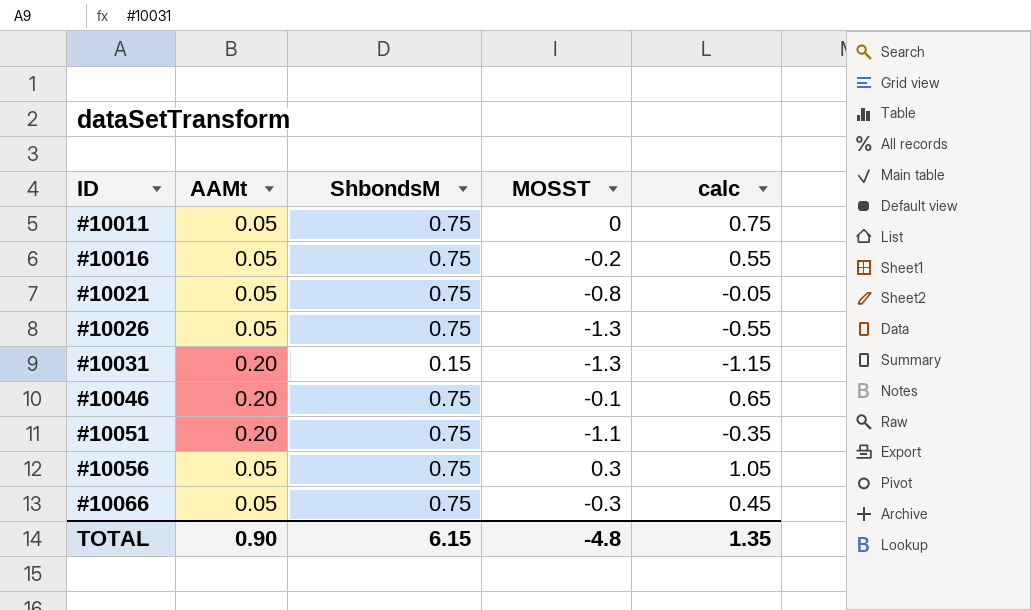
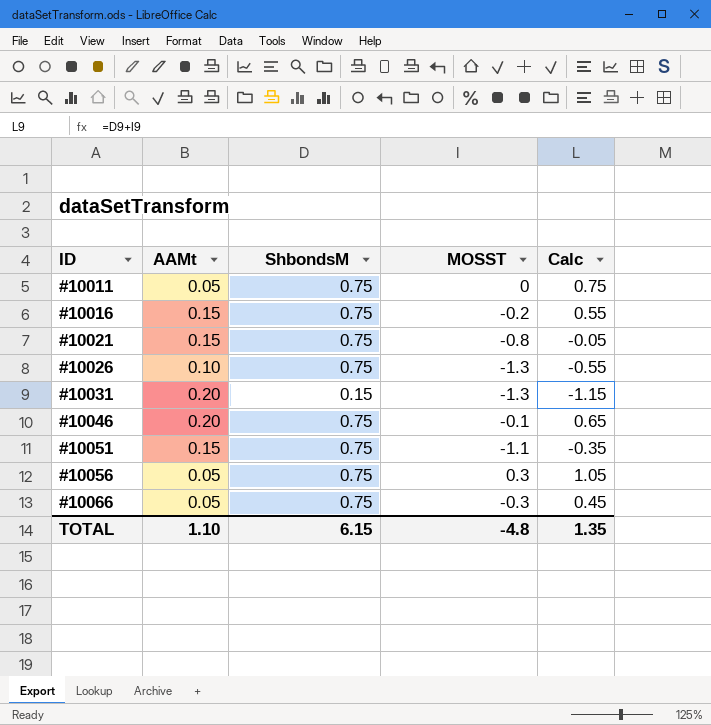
column name: calc -> Calc
#10016 | AAMt: 0.05 -> 0.15
#10021 | AAMt: 0.05 -> 0.15
#10026 | AAMt: 0.05 -> 0.10
#10051 | AAMt: 0.20 -> 0.15
TOTAL | AAMt: 0.90 -> 1.10

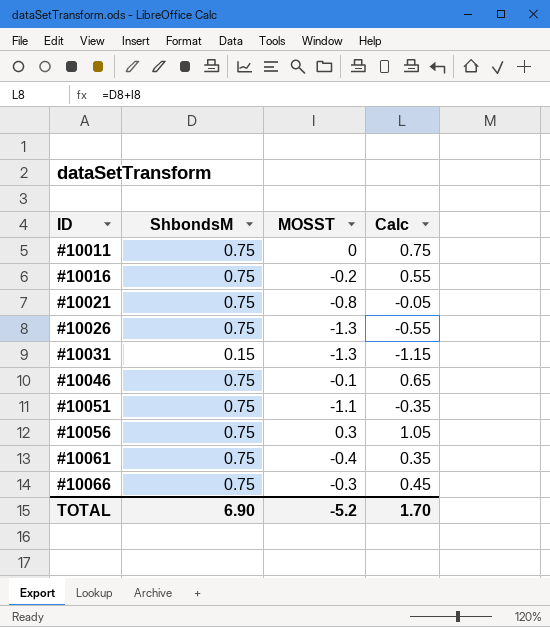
column AAMt | position: 2 -> none
row #10061: none -> 0.75 | -0.4 | 0.35
TOTAL | ShbondsM: 6.15 -> 6.90
TOTAL | MOSST: -4.8 -> -5.2
TOTAL | Calc: 1.35 -> 1.70

